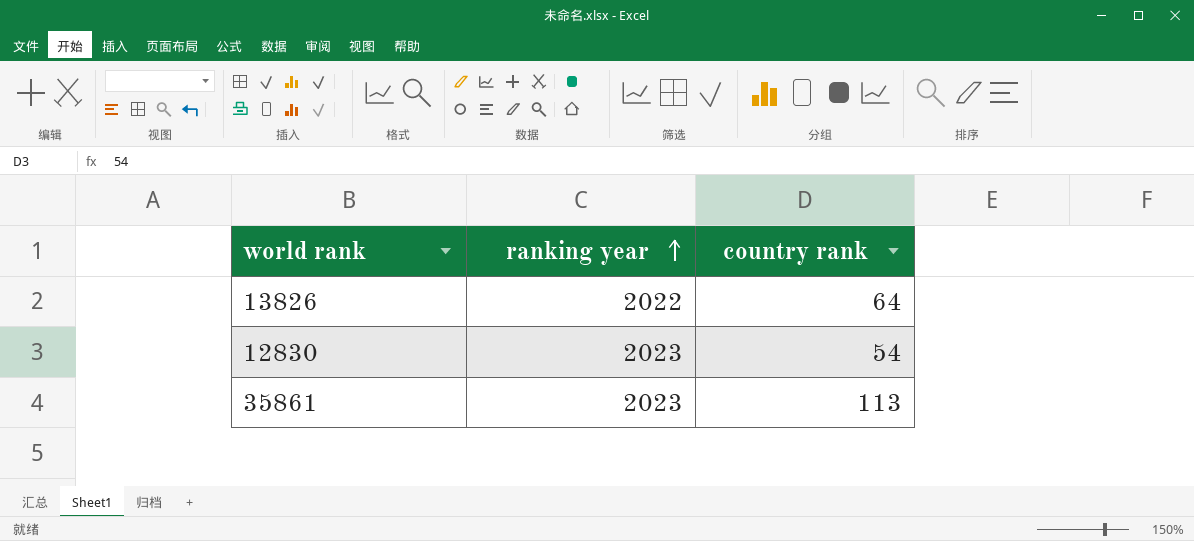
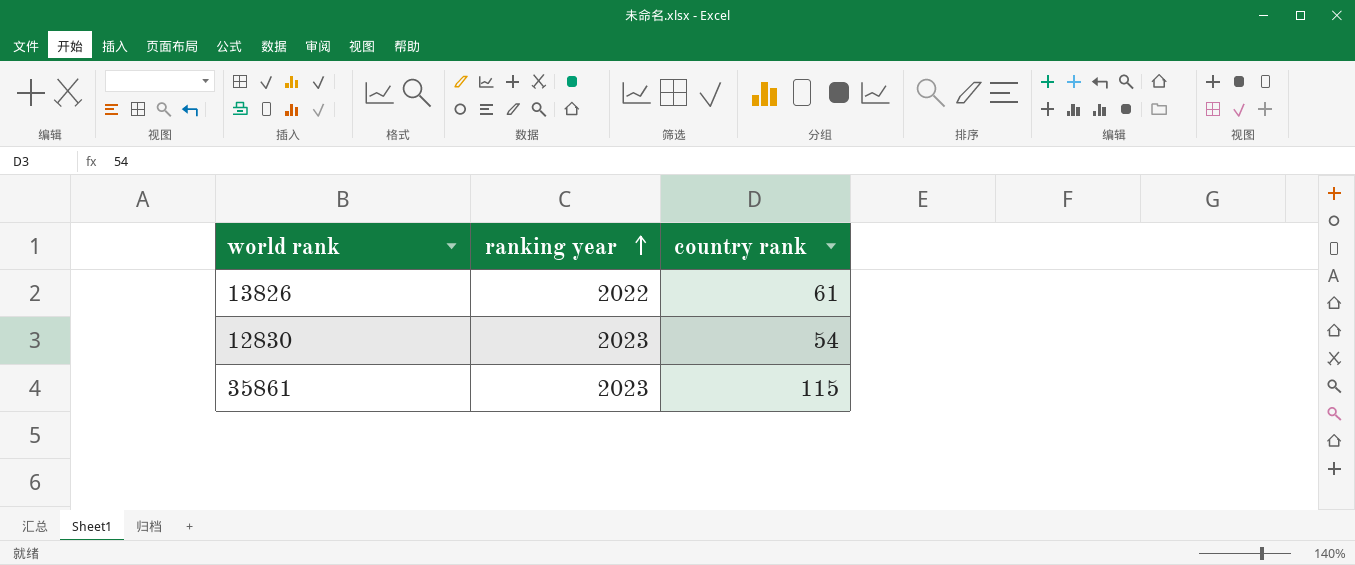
13826 | country rank: 64 -> 61
35861 | country rank: 113 -> 115

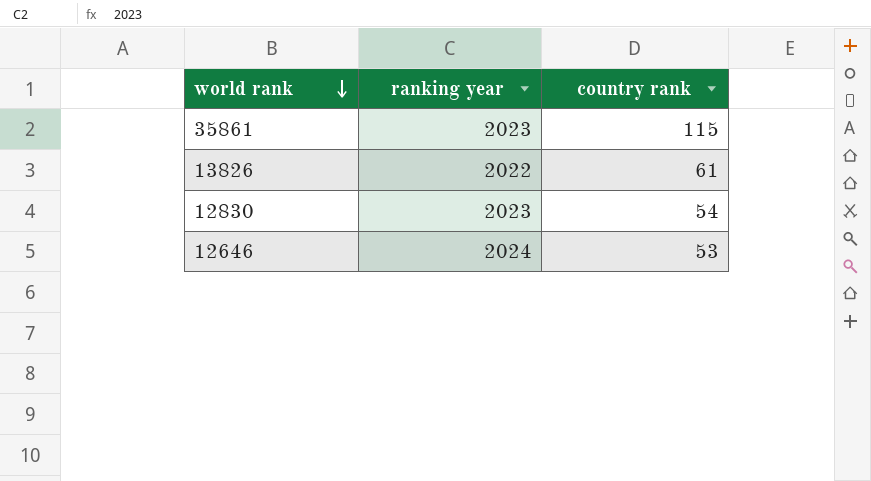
row order: ranking year ascending -> world rank descending
row 12646: none -> 2024 | 53

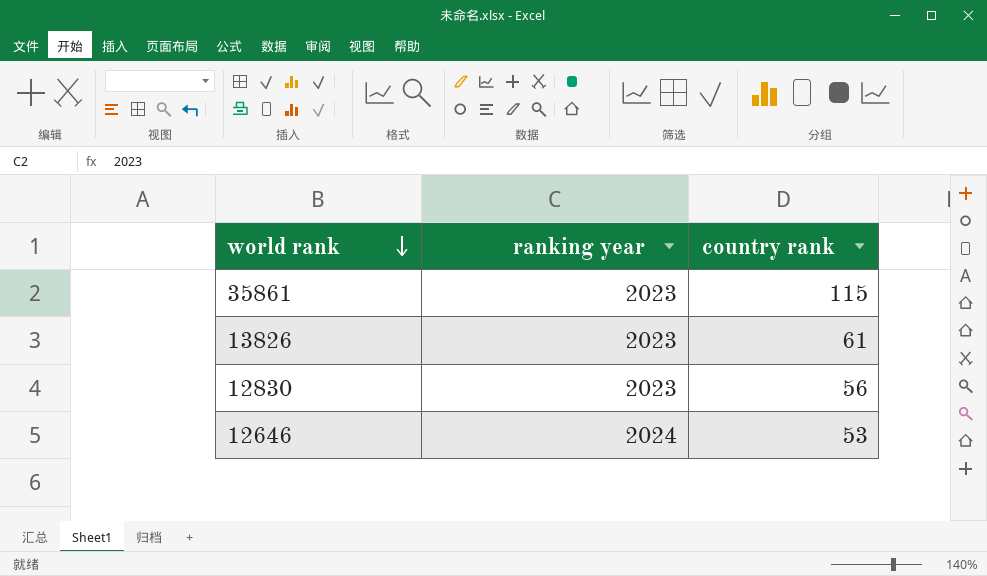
13826 | ranking year: 2022 -> 2023
12830 | country rank: 54 -> 56

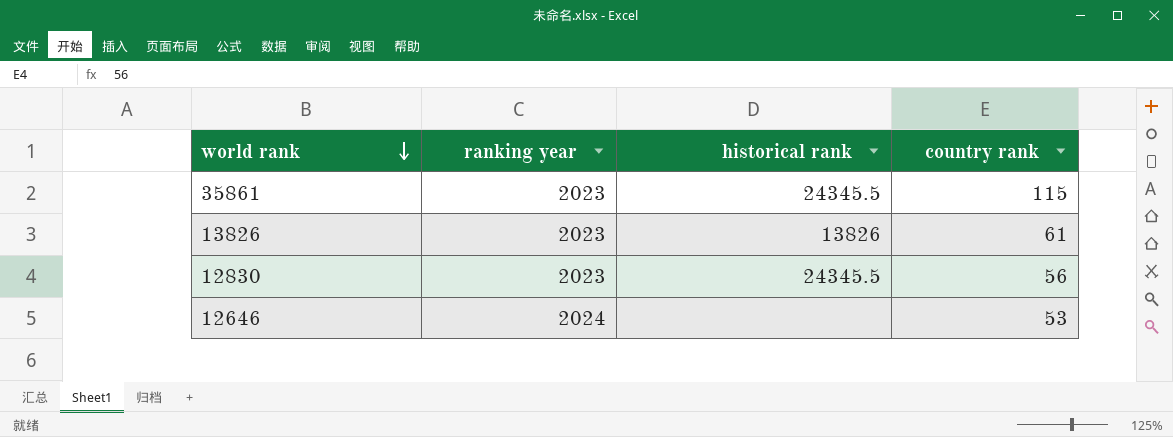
column historical rank | position: none -> 3

